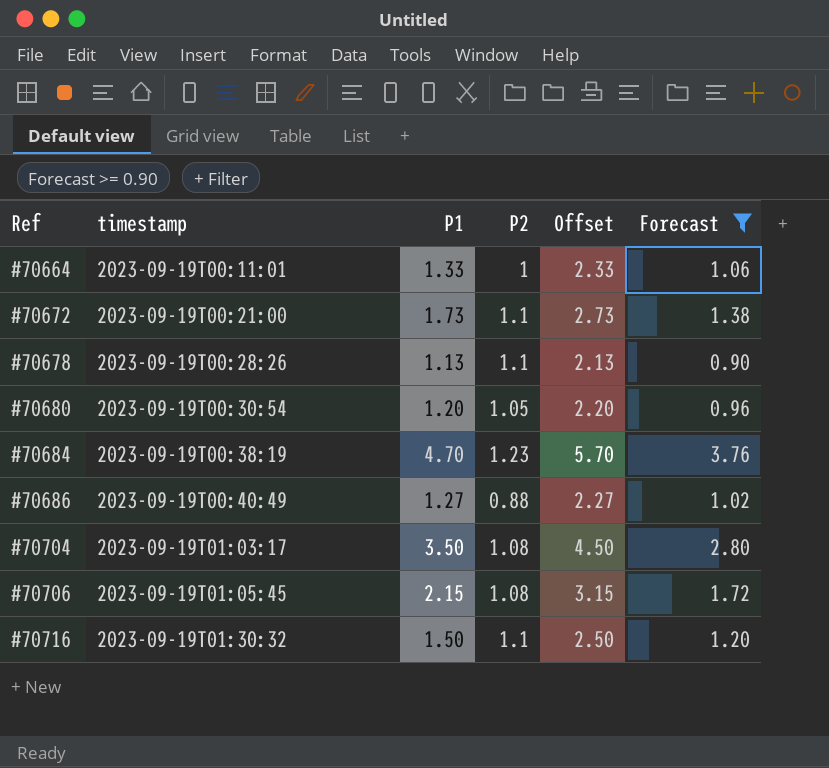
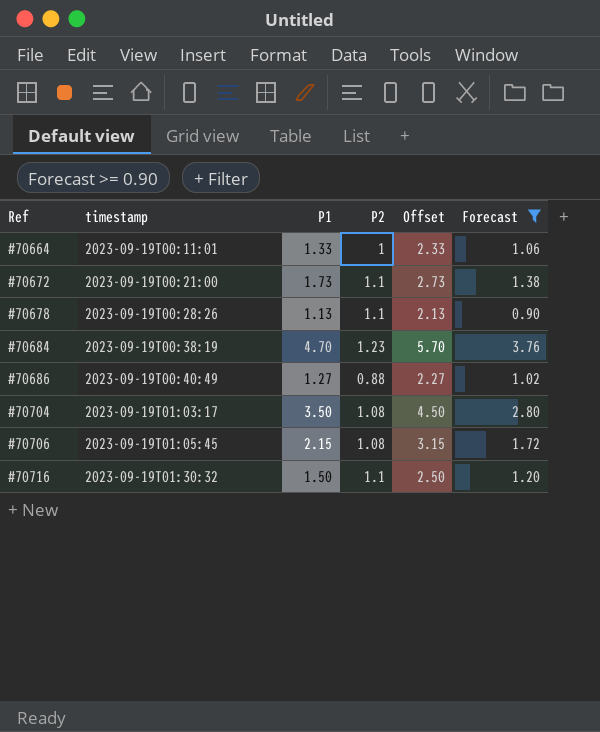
row #70680: 2023-09-19T00:30:54 | 1.20 | 1.05 | 2.20 | 0.96 -> none

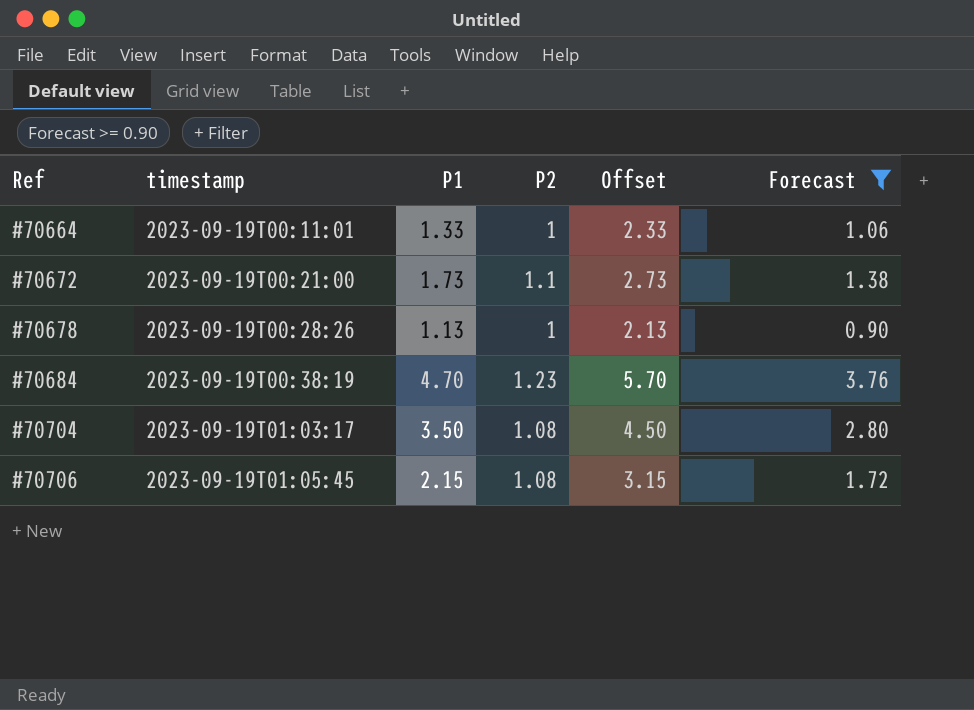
row #70686: 2023-09-19T00:40:49 | 1.27 | 0.88 | 2.27 | 1.02 -> none
row #70716: 2023-09-19T01:30:32 | 1.50 | 1.1 | 2.50 | 1.20 -> none
#70678 | P2: 1.1 -> 1

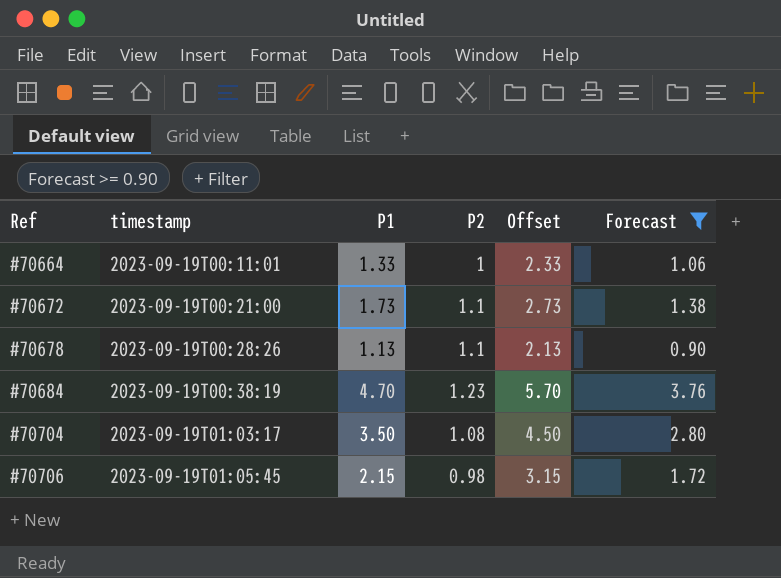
#70678 | P2: 1 -> 1.1
#70706 | P2: 1.08 -> 0.98

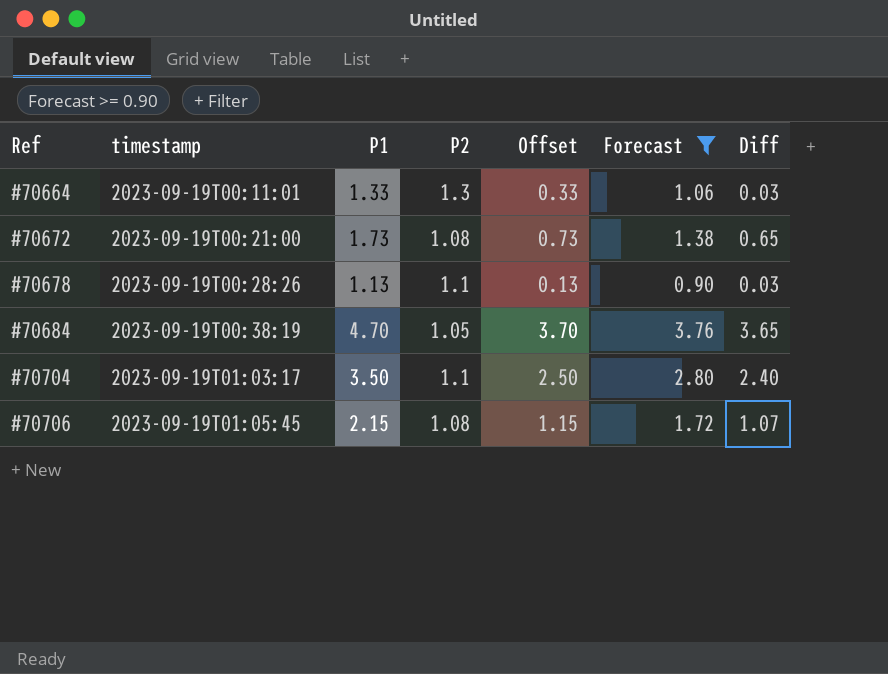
column Offset | formula: [P1] + 1 -> [P1] - 1
column Diff | formula: none -> [P1] - [P2]
#70664 | P2: 1 -> 1.3
#70672 | P2: 1.1 -> 1.08
#70684 | P2: 1.23 -> 1.05
#70704 | P2: 1.08 -> 1.1
#70706 | P2: 0.98 -> 1.08

